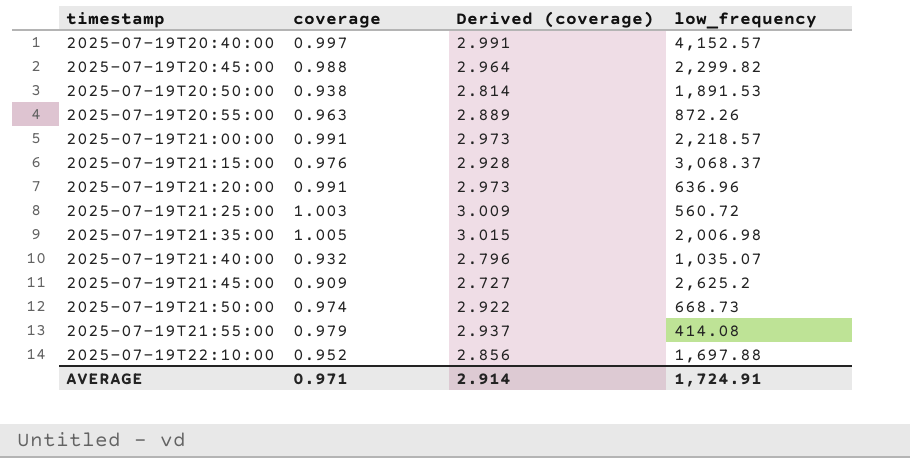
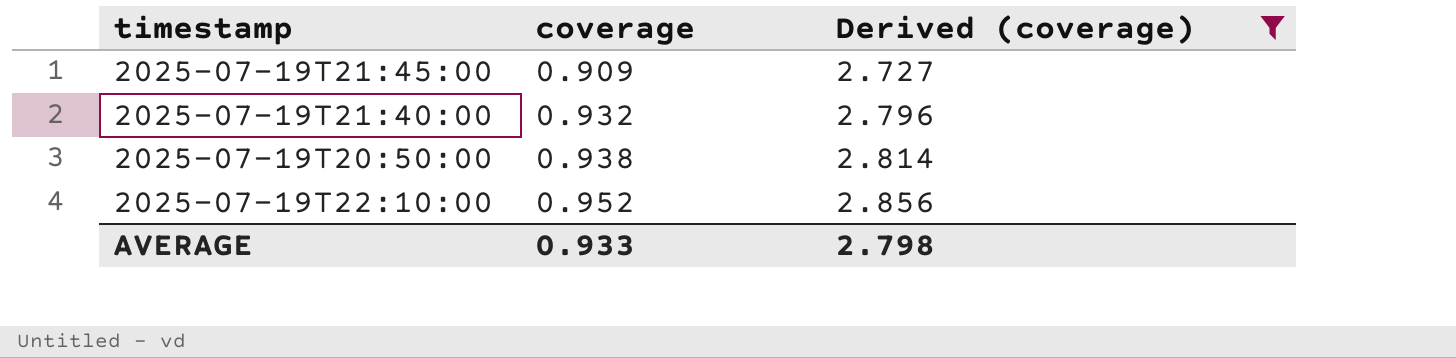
filter: none -> Derived (coverage) <= 2.856
row order: timestamp ascending -> coverage ascending
column low_frequency | position: 4 -> none
AVERAGE | coverage: 0.971 -> 0.933
AVERAGE | Derived (coverage): 2.914 -> 2.798

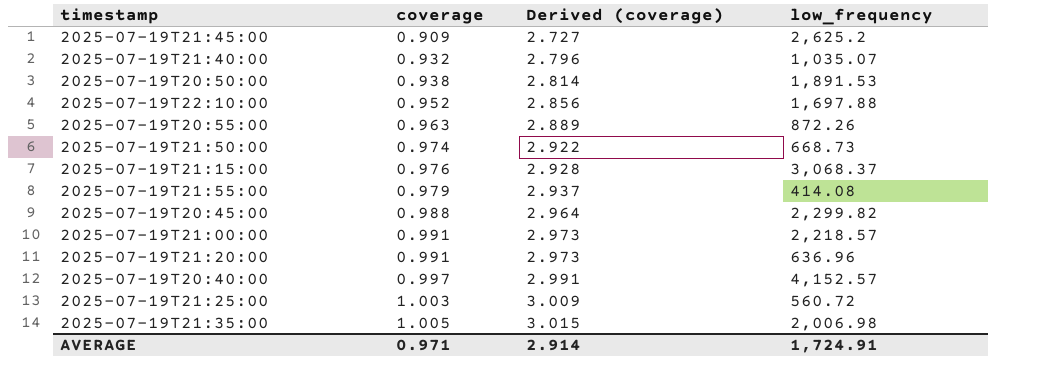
filter: Derived (coverage) <= 2.856 -> none
column low_frequency | position: none -> 4
AVERAGE | coverage: 0.933 -> 0.971
AVERAGE | Derived (coverage): 2.798 -> 2.914

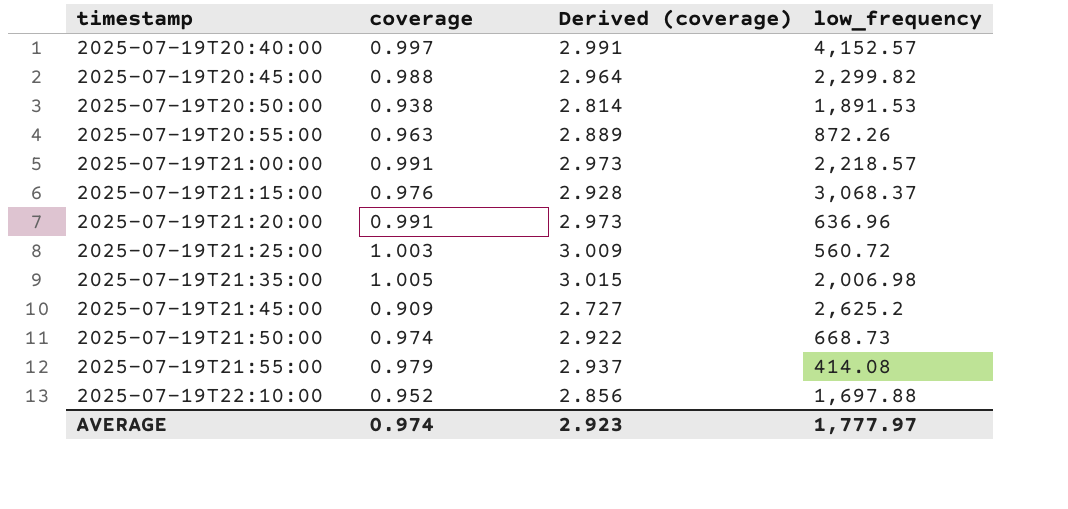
row order: coverage ascending -> timestamp ascending
row 2025-07-19T21:40:00: 0.932 | 2.796 | 1,035.07 -> none
AVERAGE | coverage: 0.971 -> 0.974
AVERAGE | Derived (coverage): 2.914 -> 2.923
AVERAGE | low_frequency: 1,724.91 -> 1,777.97

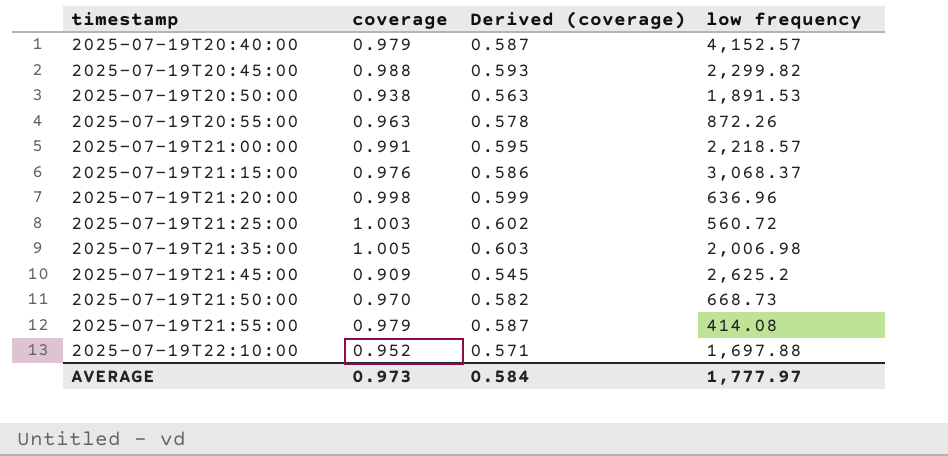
column Derived (coverage) | formula: [coverage] * 3 -> [coverage] * 0.6
column name: low_frequency -> low frequency
2025-07-19T20:40:00 | coverage: 0.997 -> 0.979
2025-07-19T21:20:00 | coverage: 0.991 -> 0.998
2025-07-19T21:50:00 | coverage: 0.974 -> 0.970
AVERAGE | coverage: 0.974 -> 0.973
AVERAGE | Derived (coverage): 2.923 -> 0.584

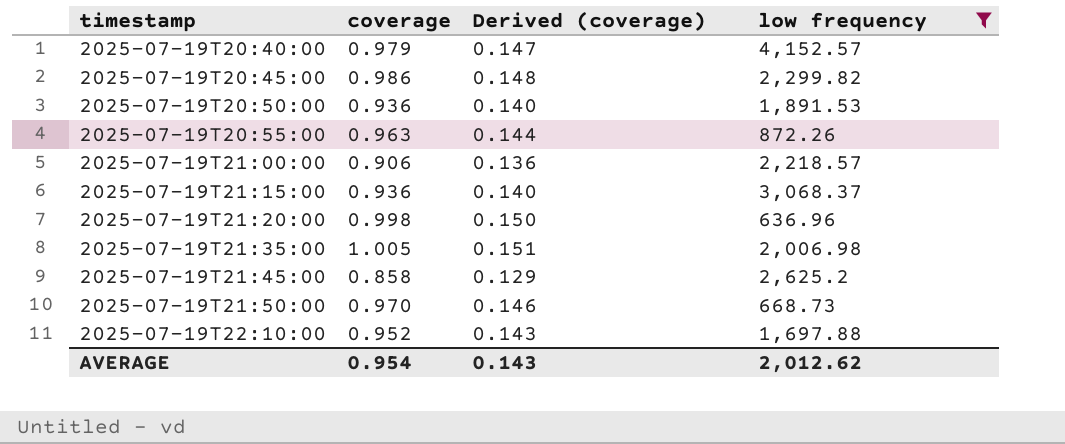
filter: none -> low frequency >= 636.96
column Derived (coverage) | formula: [coverage] * 0.6 -> [coverage] * 0.15
2025-07-19T20:45:00 | coverage: 0.988 -> 0.986
2025-07-19T20:50:00 | coverage: 0.938 -> 0.936
2025-07-19T21:00:00 | coverage: 0.991 -> 0.906
2025-07-19T21:15:00 | coverage: 0.976 -> 0.936
2025-07-19T21:45:00 | coverage: 0.909 -> 0.858
AVERAGE | coverage: 0.973 -> 0.954
AVERAGE | Derived (coverage): 0.584 -> 0.143
AVERAGE | low frequency: 1,777.97 -> 2,012.62

